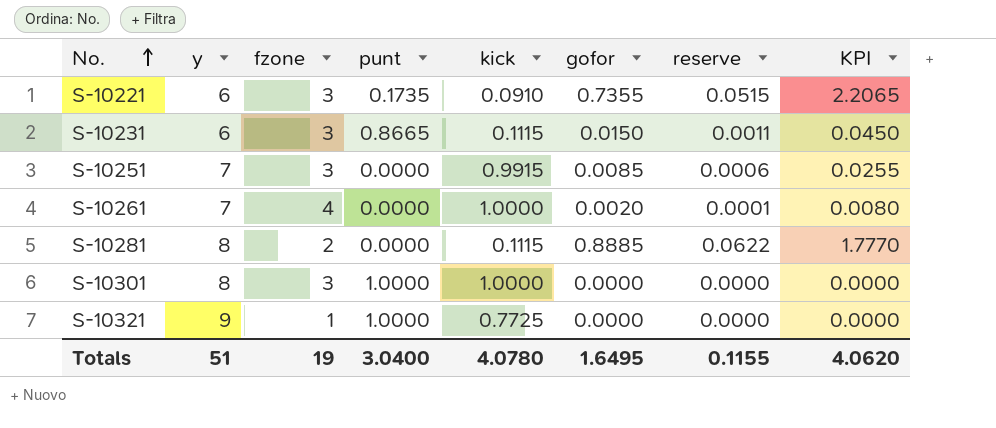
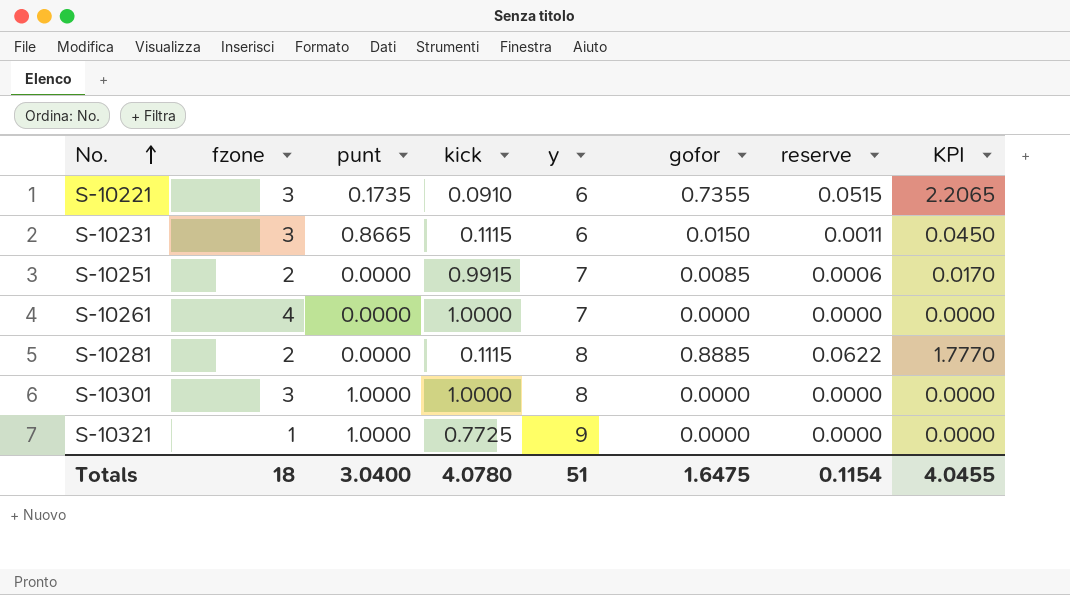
column y | position: 2 -> 5
S-10251 | fzone: 3 -> 2
S-10251 | KPI: 0.0255 -> 0.0170
S-10261 | gofor: 0.0020 -> 0.0000
S-10261 | reserve: 0.0001 -> 0.0000
S-10261 | KPI: 0.0080 -> 0.0000
Totals | fzone: 19 -> 18
Totals | gofor: 1.6495 -> 1.6475
Totals | reserve: 0.1155 -> 0.1154
Totals | KPI: 4.0620 -> 4.0455

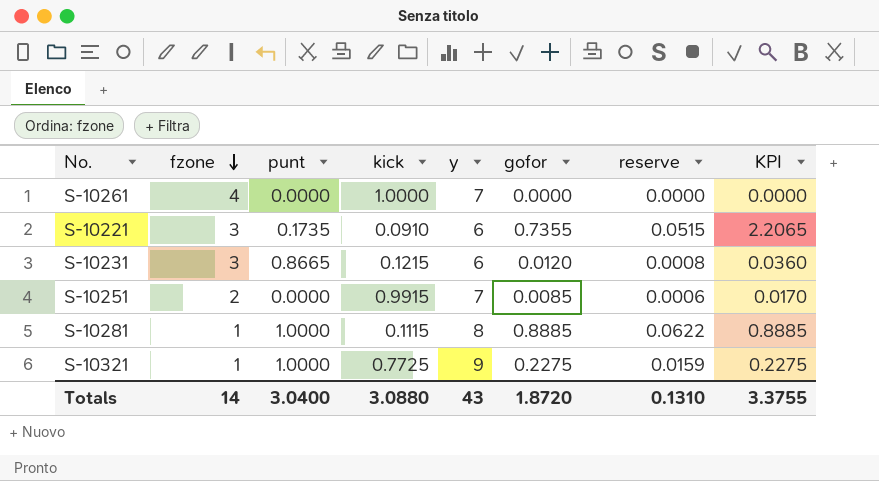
row order: No. ascending -> fzone descending
row S-10301: 3 | 1.0000 | 1.0000 | 8 | 0.0000 | 0.0000 | 0.0000 -> none
S-10231 | kick: 0.1115 -> 0.1215
S-10231 | gofor: 0.0150 -> 0.0120
S-10231 | reserve: 0.0011 -> 0.0008
S-10231 | KPI: 0.0450 -> 0.0360
S-10281 | fzone: 2 -> 1
S-10281 | punt: 0.0000 -> 1.0000
S-10281 | KPI: 1.7770 -> 0.8885
S-10321 | gofor: 0.0000 -> 0.2275
S-10321 | reserve: 0.0000 -> 0.0159
S-10321 | KPI: 0.0000 -> 0.2275
Totals | fzone: 18 -> 14
Totals | kick: 4.0780 -> 3.0880
Totals | y: 51 -> 43
Totals | gofor: 1.6475 -> 1.8720
Totals | reserve: 0.1154 -> 0.1310
Totals | KPI: 4.0455 -> 3.3755

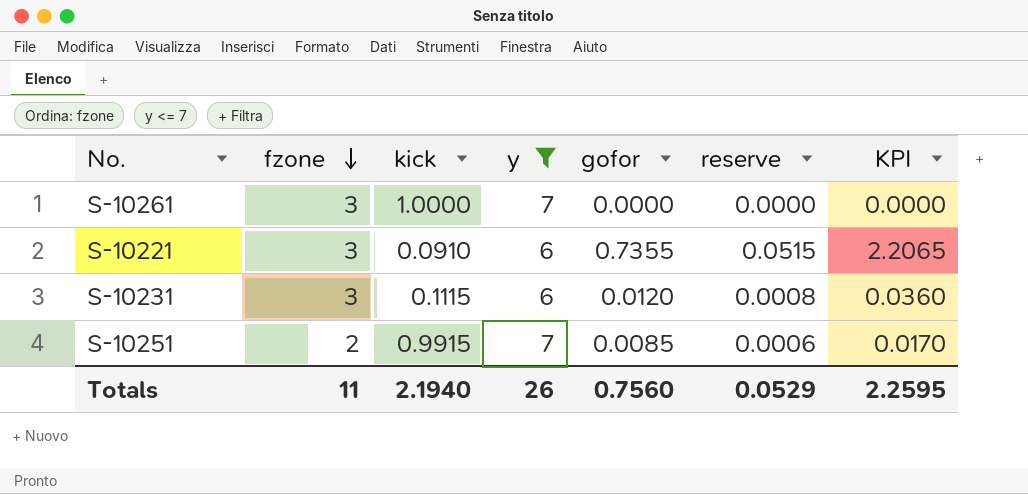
filter: none -> y <= 7
column punt | position: 3 -> none
S-10261 | fzone: 4 -> 3
S-10231 | kick: 0.1215 -> 0.1115
Totals | fzone: 14 -> 11
Totals | kick: 3.0880 -> 2.1940
Totals | y: 43 -> 26
Totals | gofor: 1.8720 -> 0.7560
Totals | reserve: 0.1310 -> 0.0529
Totals | KPI: 3.3755 -> 2.2595

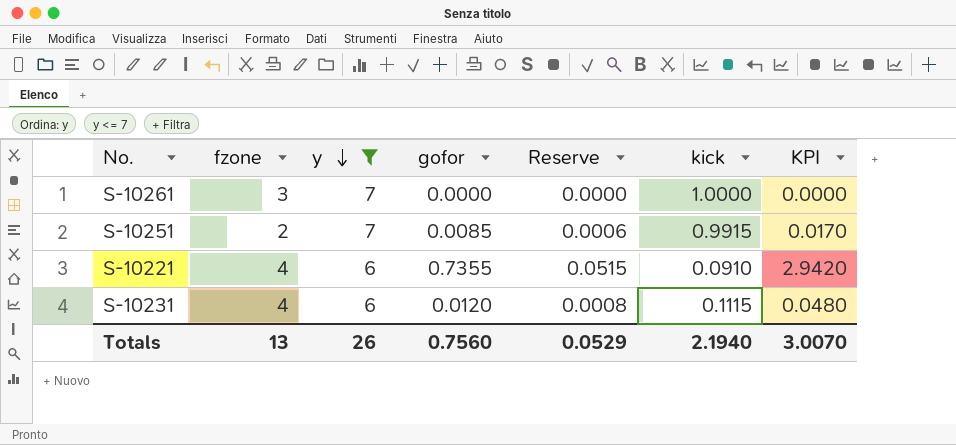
row order: fzone descending -> y descending
column name: reserve -> Reserve
column kick | position: 3 -> 6
S-10221 | fzone: 3 -> 4
S-10221 | KPI: 2.2065 -> 2.9420
S-10231 | fzone: 3 -> 4
S-10231 | KPI: 0.0360 -> 0.0480
Totals | fzone: 11 -> 13
Totals | KPI: 2.2595 -> 3.0070

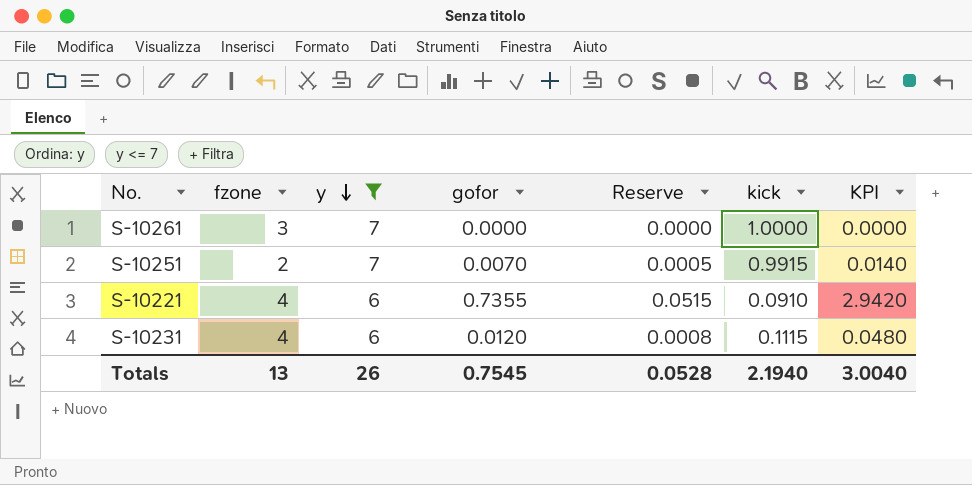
S-10251 | gofor: 0.0085 -> 0.0070
S-10251 | Reserve: 0.0006 -> 0.0005
S-10251 | KPI: 0.0170 -> 0.0140
Totals | gofor: 0.7560 -> 0.7545
Totals | Reserve: 0.0529 -> 0.0528
Totals | KPI: 3.0070 -> 3.0040

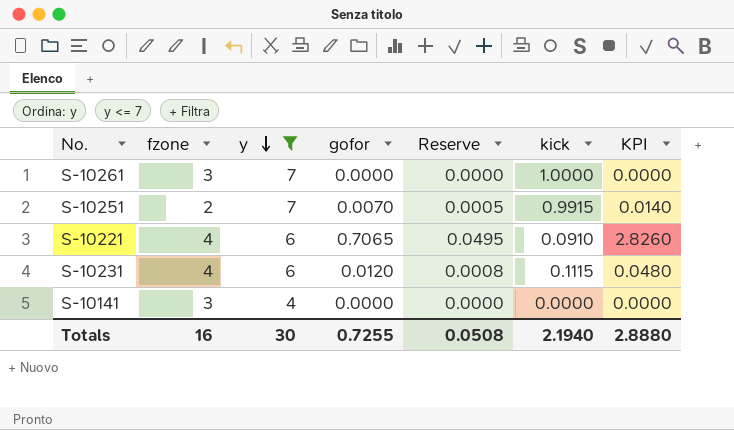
S-10221 | gofor: 0.7355 -> 0.7065
S-10221 | Reserve: 0.0515 -> 0.0495
S-10221 | KPI: 2.9420 -> 2.8260
row S-10141: none -> 3 | 4 | 0.0000 | 0.0000 | 0.0000 | 0.0000
Totals | fzone: 13 -> 16
Totals | y: 26 -> 30
Totals | gofor: 0.7545 -> 0.7255
Totals | Reserve: 0.0528 -> 0.0508
Totals | KPI: 3.0040 -> 2.8880

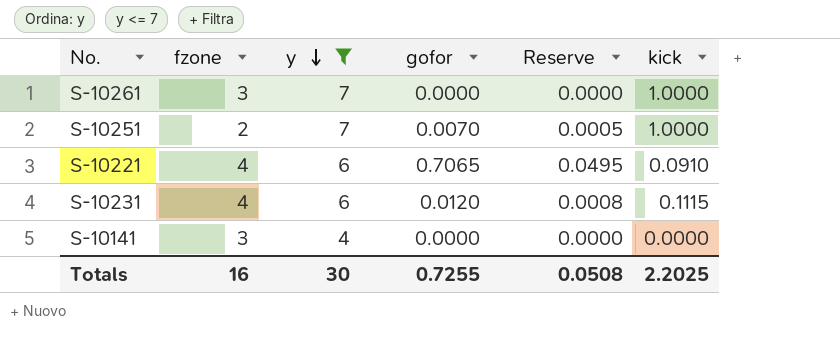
column KPI | formula: [fzone] * [gofor] -> none
S-10251 | kick: 0.9915 -> 1.0000
Totals | kick: 2.1940 -> 2.2025

